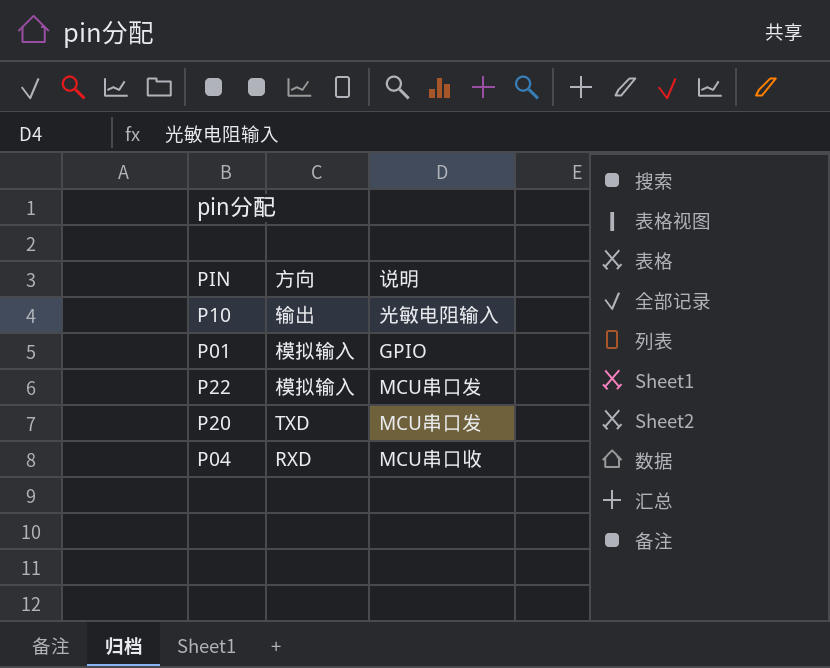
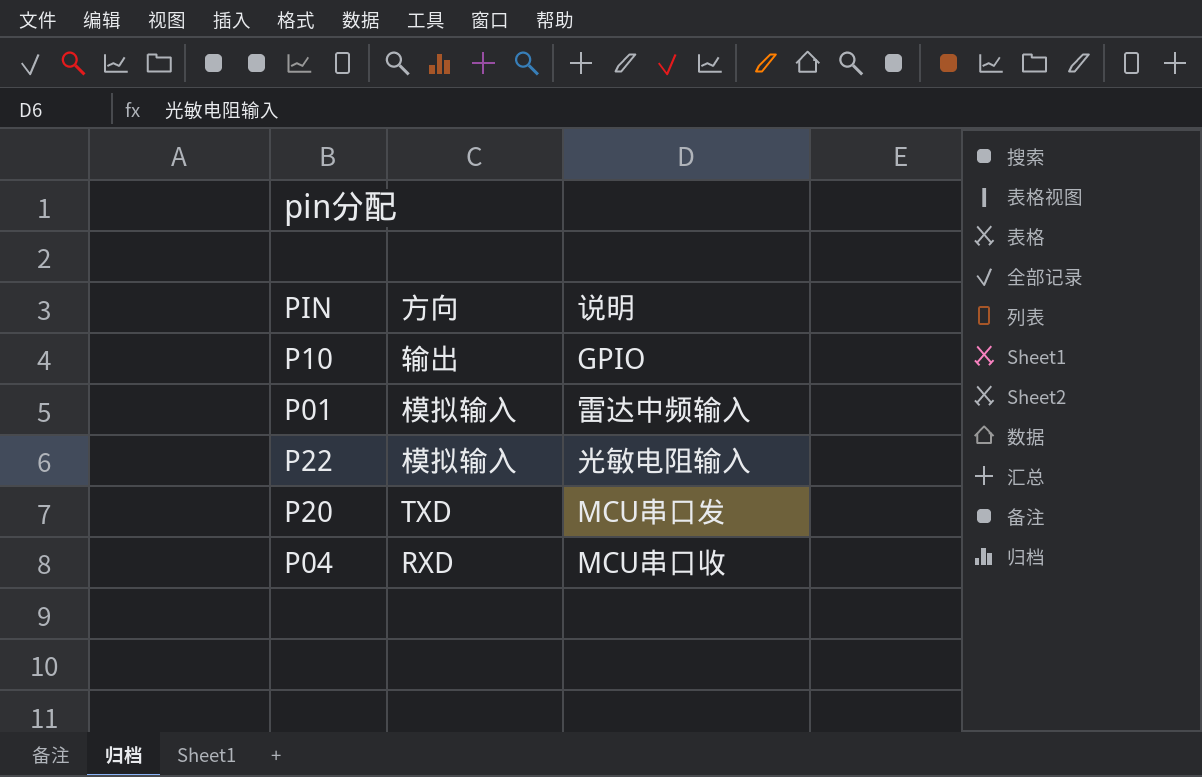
P10 | 说明: 光敏电阻输入 -> GPIO
P01 | 说明: GPIO -> 雷达中频输入
P22 | 说明: MCU串口发 -> 光敏电阻输入

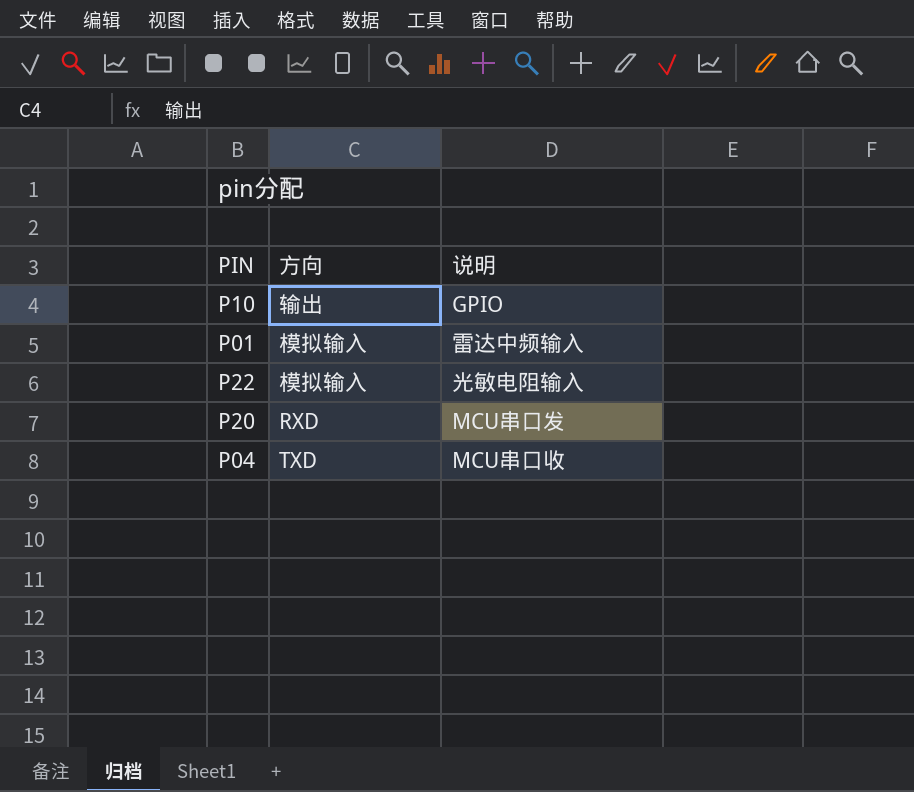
P20 | 方向: TXD -> RXD
P04 | 方向: RXD -> TXD

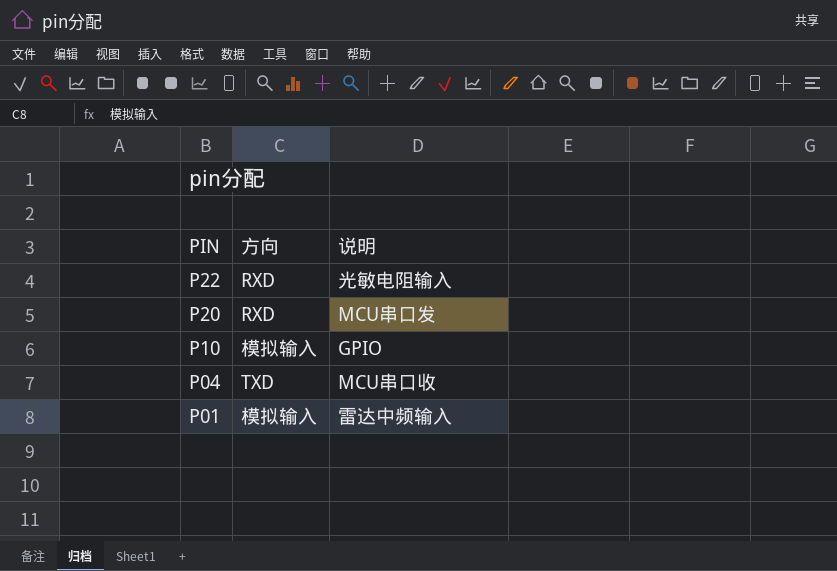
row order: none -> PIN descending
P22 | 方向: 模拟输入 -> RXD
P10 | 方向: 输出 -> 模拟输入

